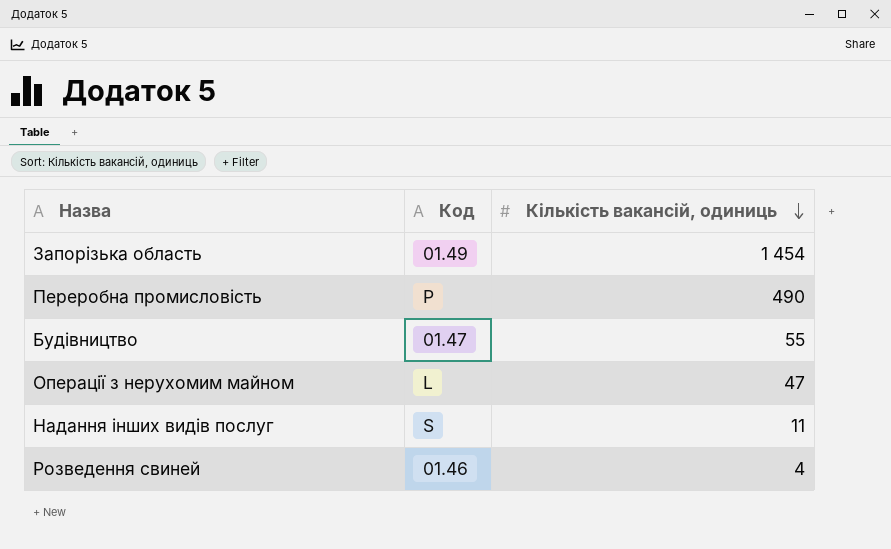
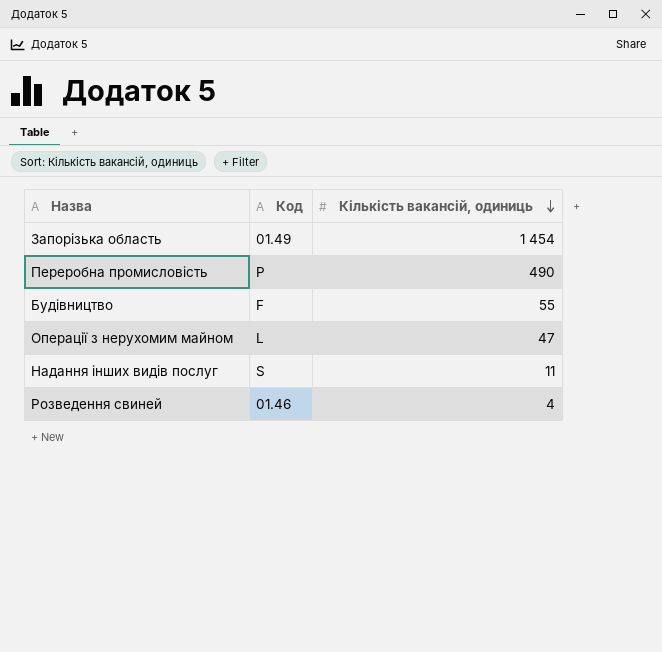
Будівництво | Код: 01.47 -> F

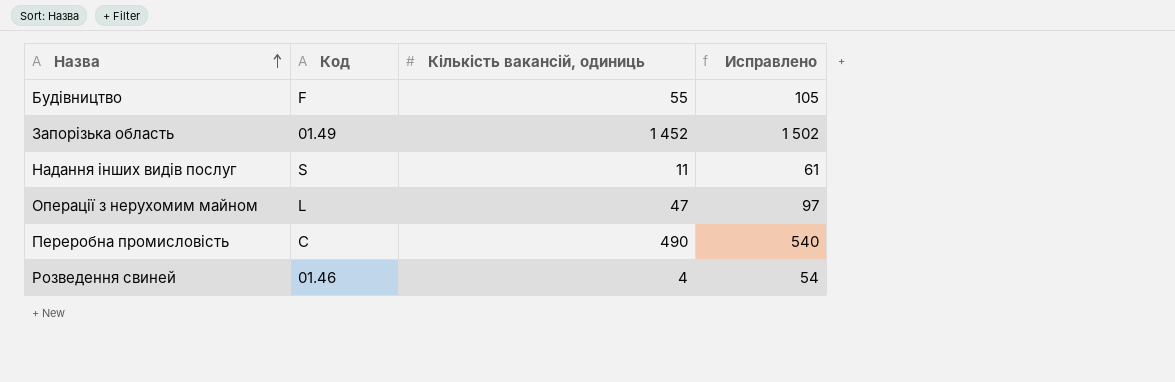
row order: Кількість вакансій, одиниць descending -> Назва ascending
column Исправлено | formula: none -> [Кількість вакансій, одиниць] + 50
Запорізька область | Кількість вакансій, одиниць: 1 454 -> 1 452
Переробна промисловість | Код: P -> C

